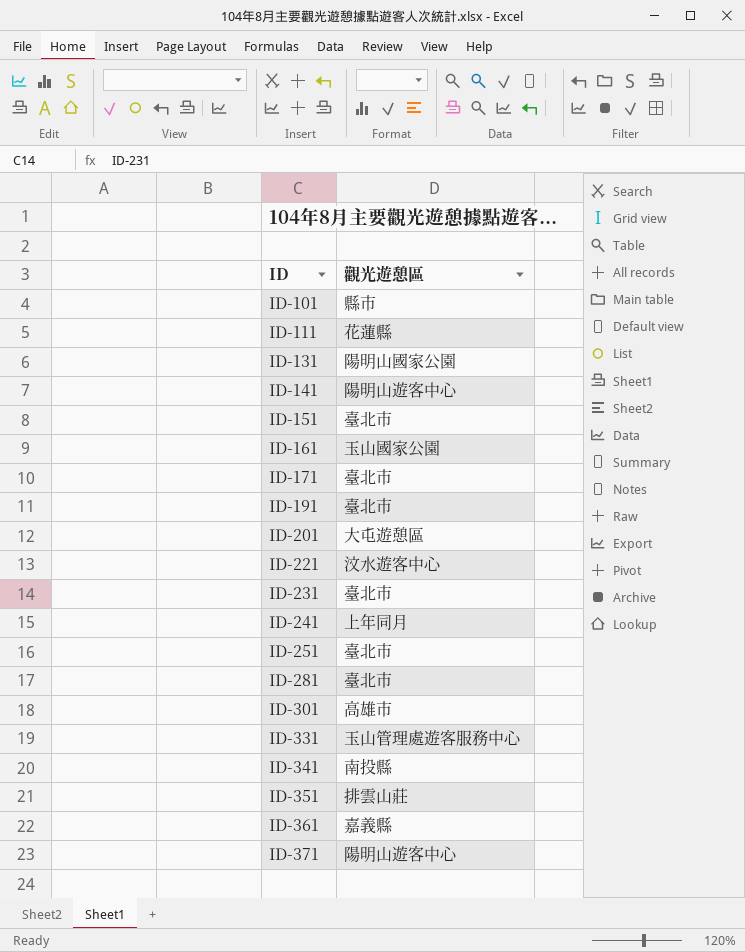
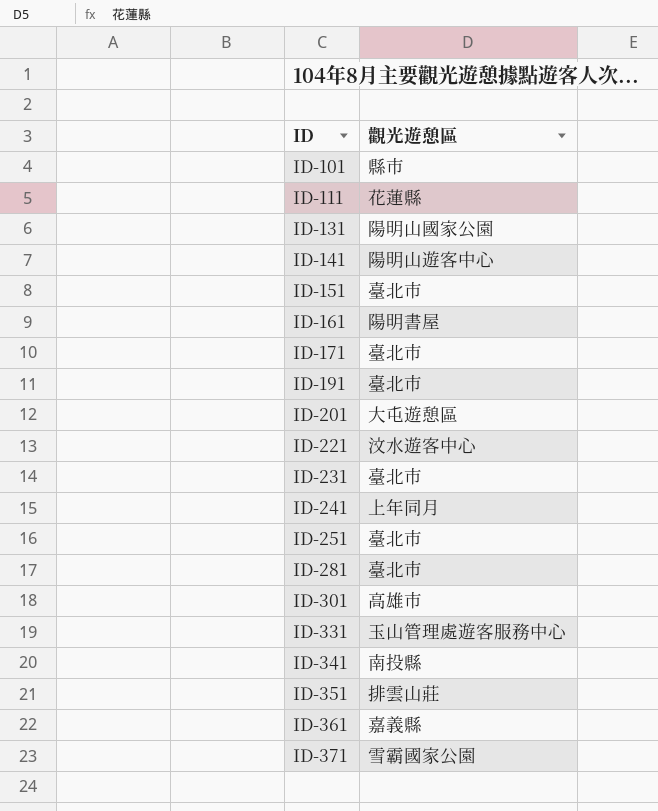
ID-161 | 觀光遊憩區: 玉山國家公園 -> 陽明書屋
ID-371 | 觀光遊憩區: 陽明山遊客中心 -> 雪霸國家公園

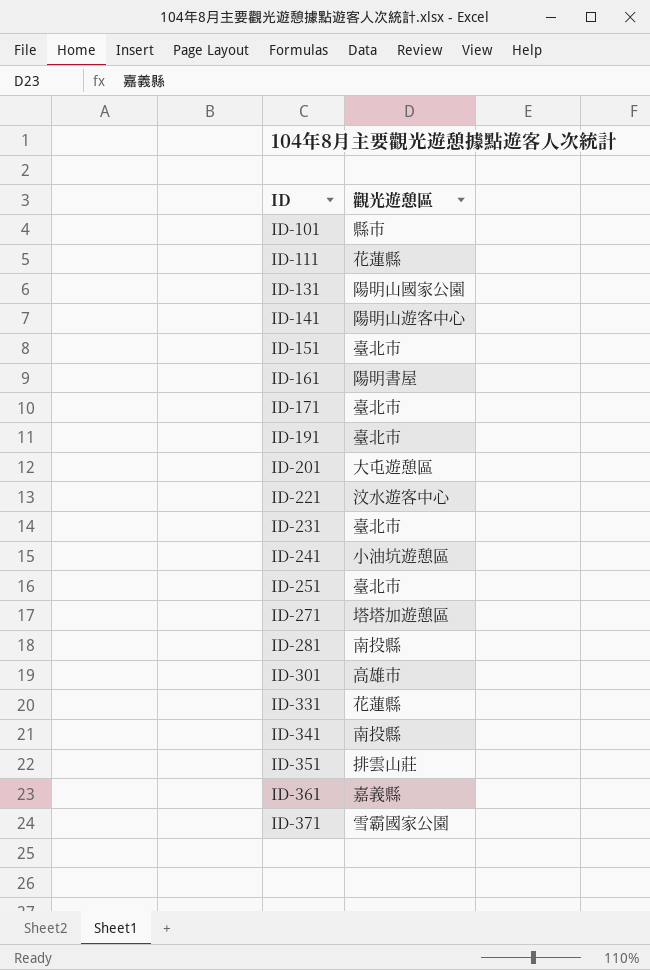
ID-241 | 觀光遊憩區: 上年同月 -> 小油坑遊憩區
row ID-271: none -> 塔塔加遊憩區
ID-281 | 觀光遊憩區: 臺北市 -> 南投縣
ID-331 | 觀光遊憩區: 玉山管理處遊客服務中心 -> 花蓮縣

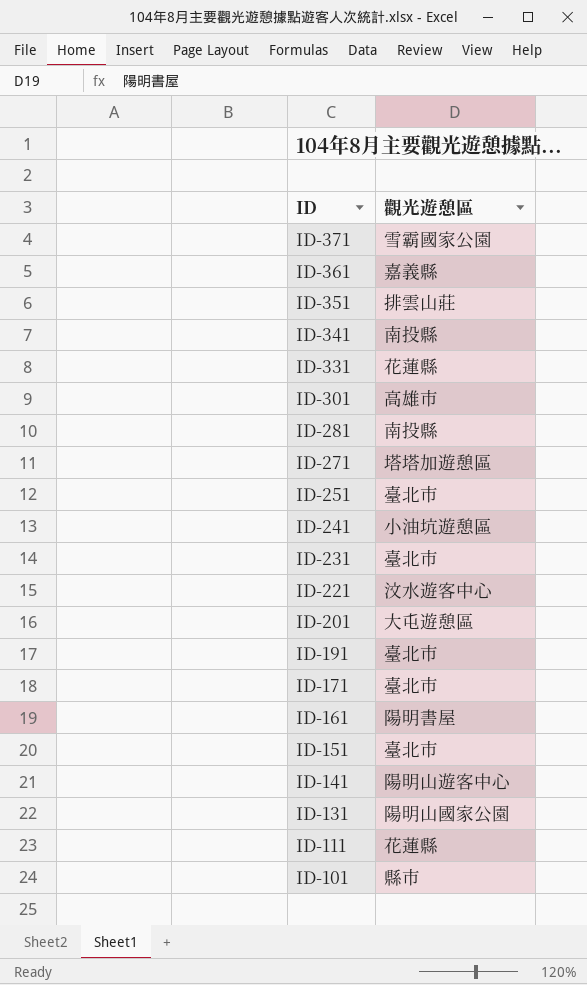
row order: ID ascending -> ID descending

